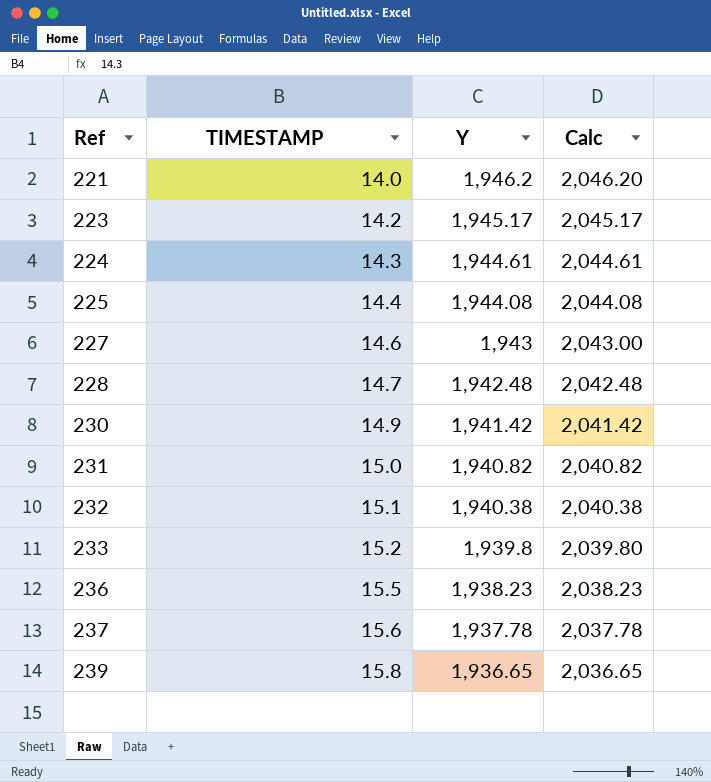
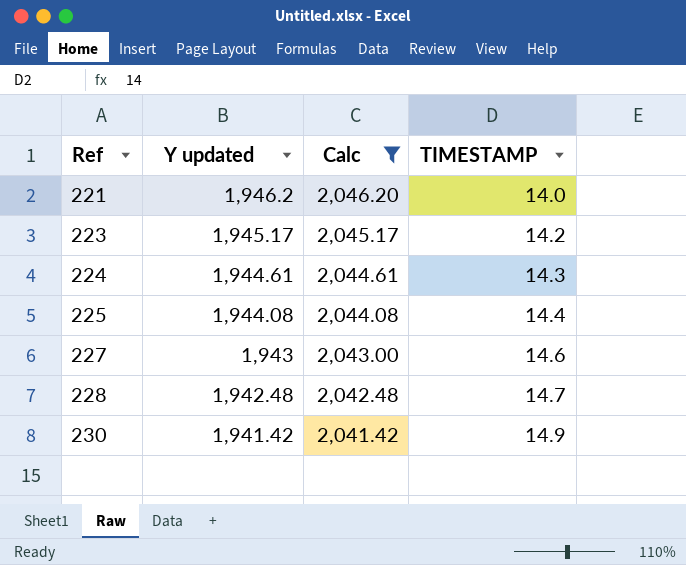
filter: none -> Calc >= 2,041.42
column name: Y -> Y updated
column TIMESTAMP | position: 2 -> 4

